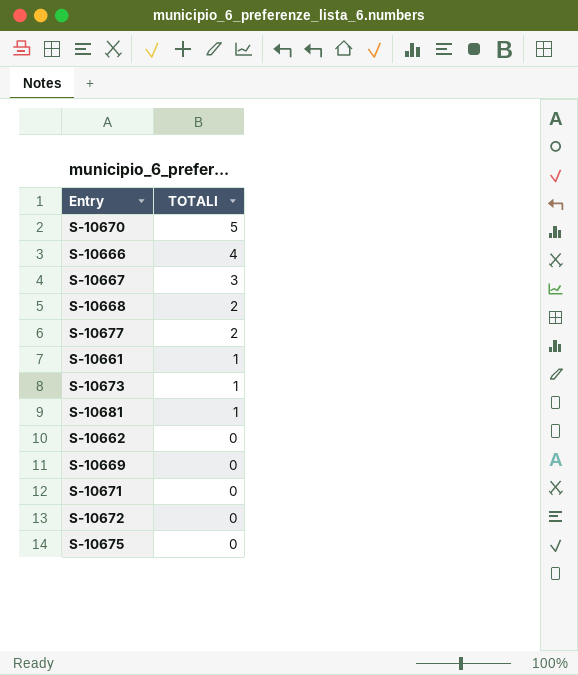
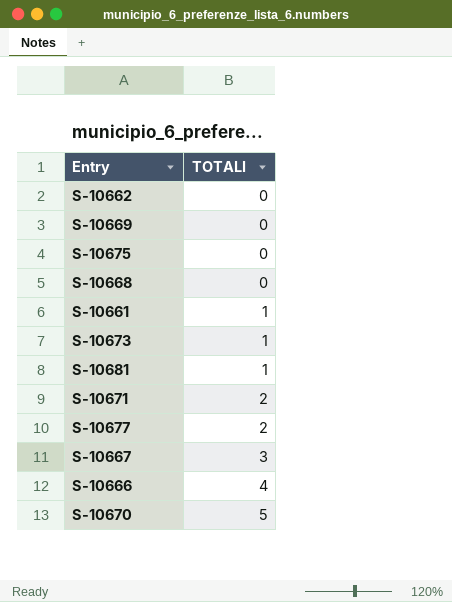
row order: TOTALI descending -> TOTALI ascending
row S-10672: 0 -> none
S-10668 | TOTALI: 2 -> 0
S-10671 | TOTALI: 0 -> 2

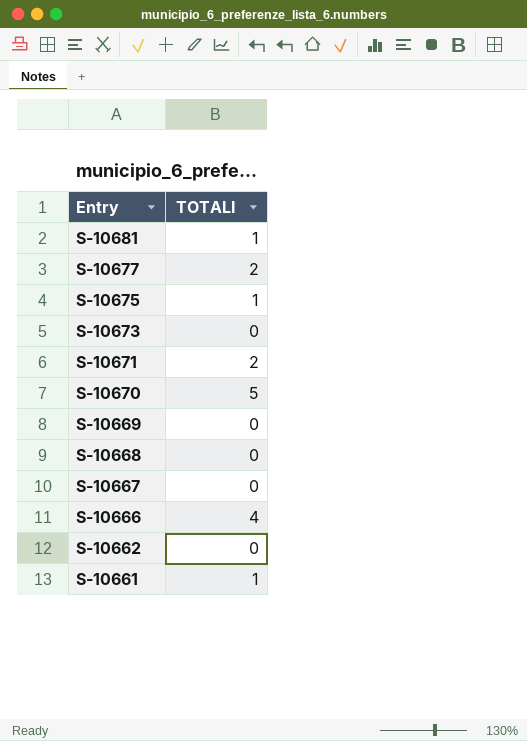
row order: TOTALI ascending -> Entry descending
S-10675 | TOTALI: 0 -> 1
S-10673 | TOTALI: 1 -> 0
S-10667 | TOTALI: 3 -> 0

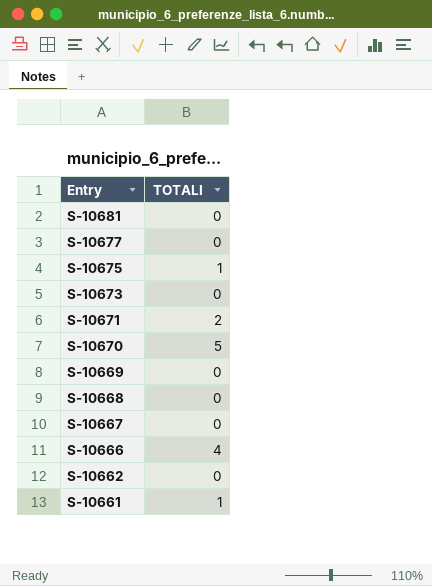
S-10681 | TOTALI: 1 -> 0
S-10677 | TOTALI: 2 -> 0

